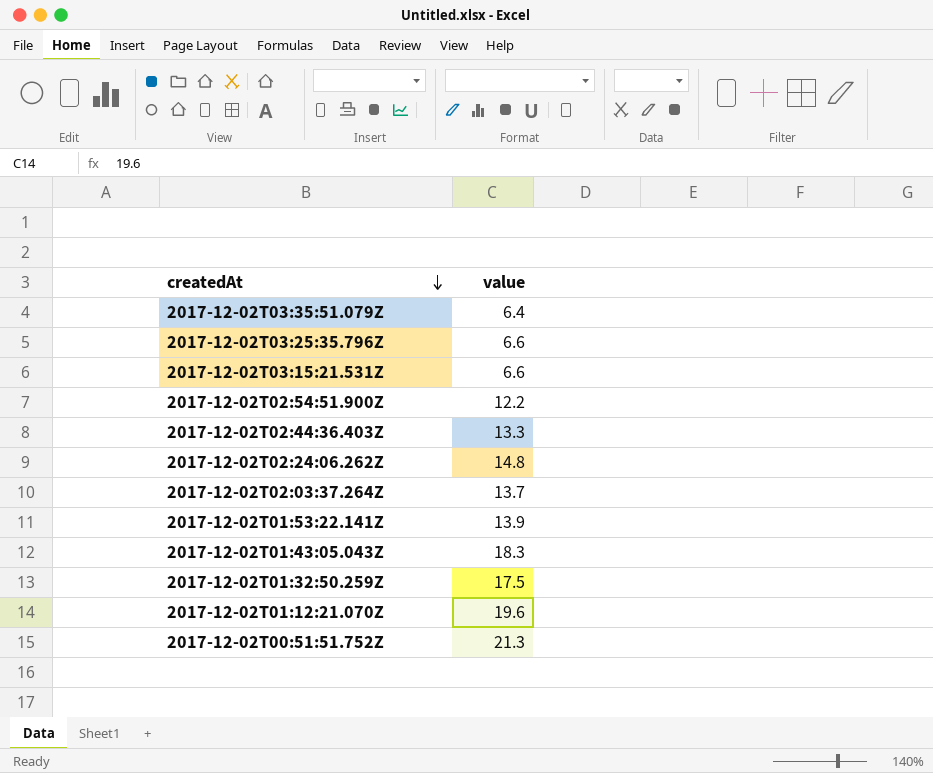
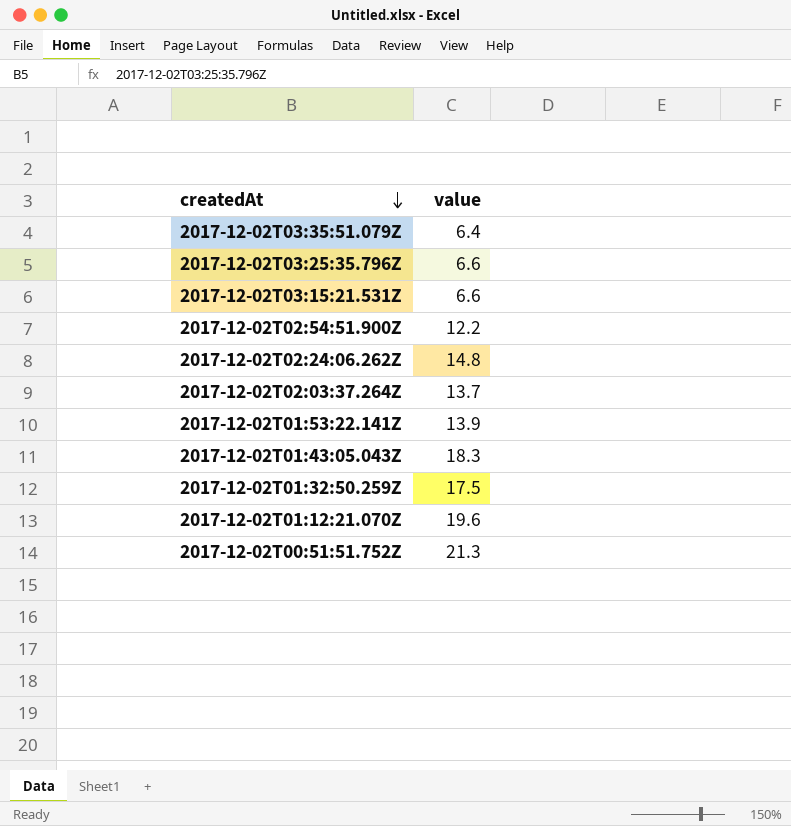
row 2017-12-02T02:44:36.403Z: 13.3 -> none

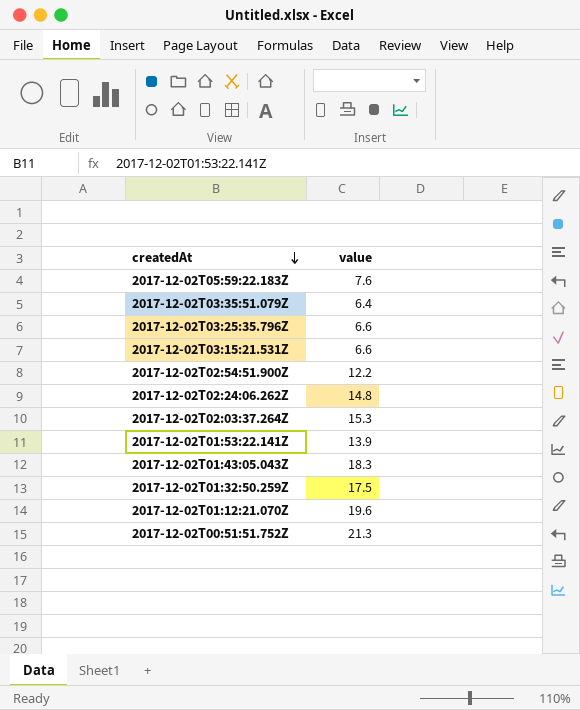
row 2017-12-02T05:59:22.183Z: none -> 7.6
2017-12-02T02:03:37.264Z | value: 13.7 -> 15.3

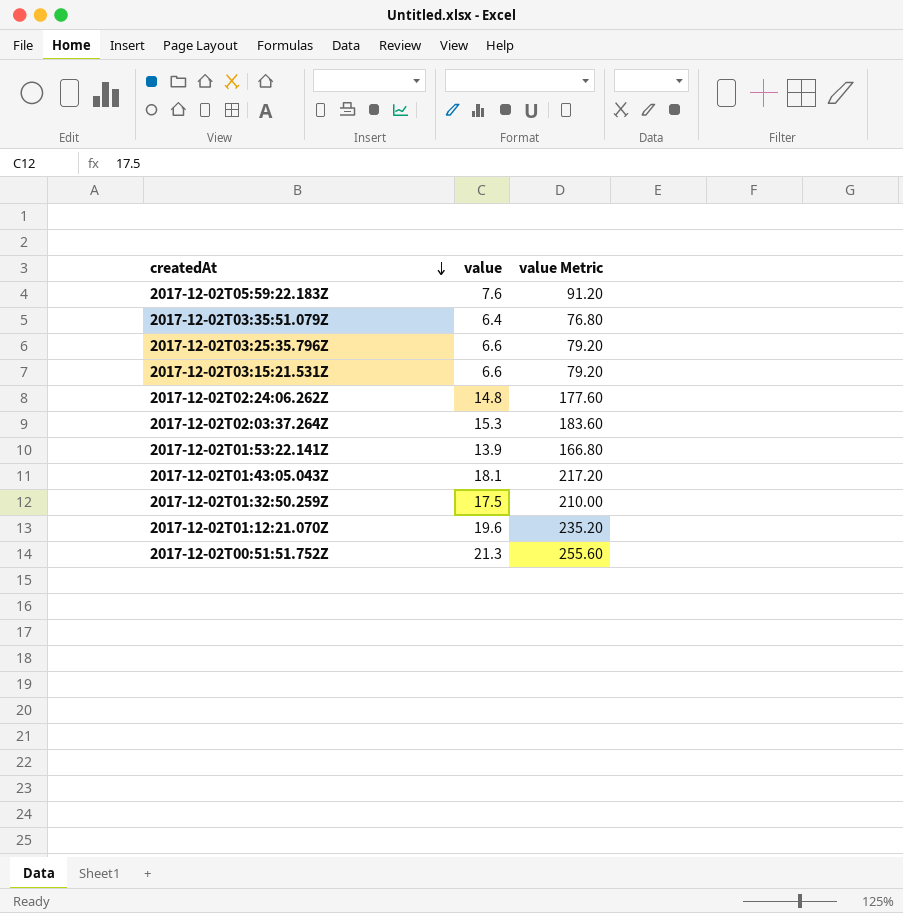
column value Metric | formula: none -> [value] * 12
row 2017-12-02T02:54:51.900Z: 12.2 -> none
2017-12-02T01:43:05.043Z | value: 18.3 -> 18.1

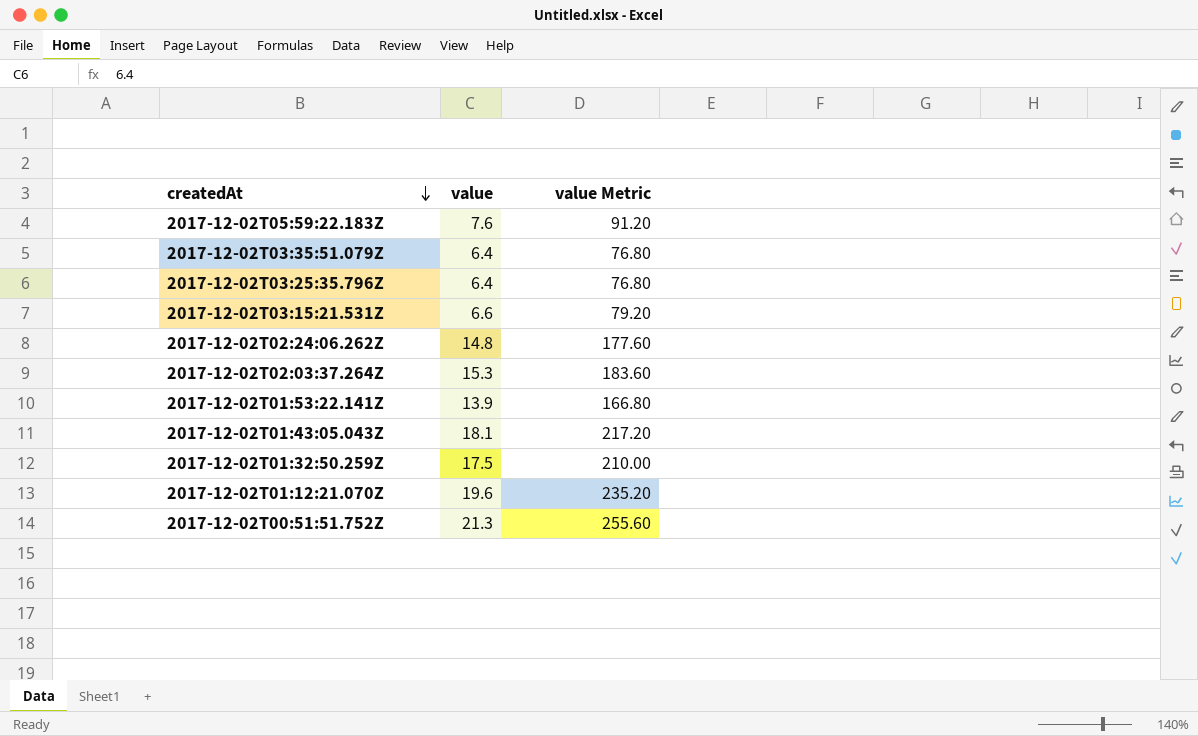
2017-12-02T03:25:35.796Z | value: 6.6 -> 6.4
2017-12-02T03:25:35.796Z | value Metric: 79.20 -> 76.80

